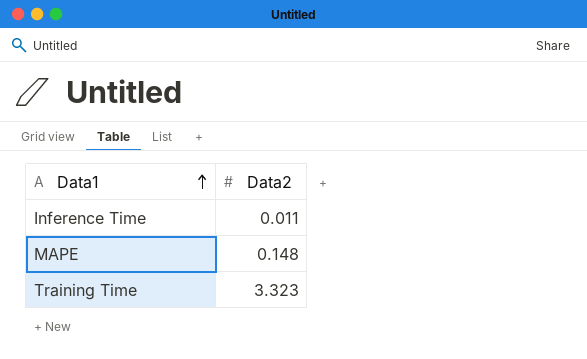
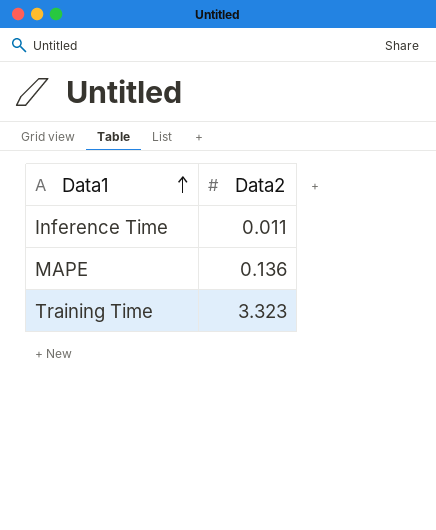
MAPE | Data2: 0.148 -> 0.136

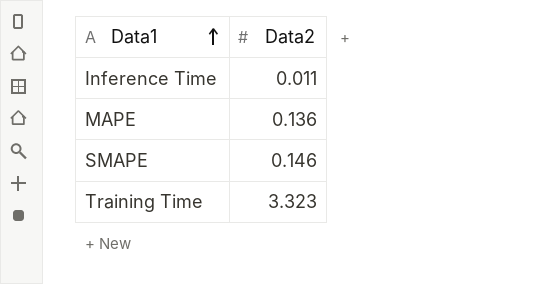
row SMAPE: none -> 0.146

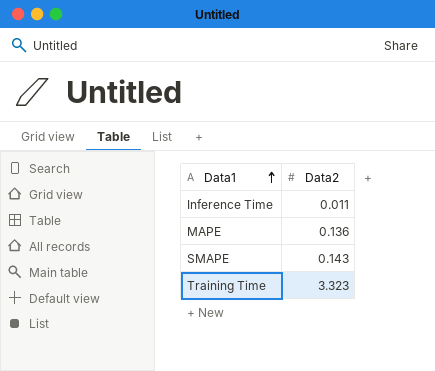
SMAPE | Data2: 0.146 -> 0.143

